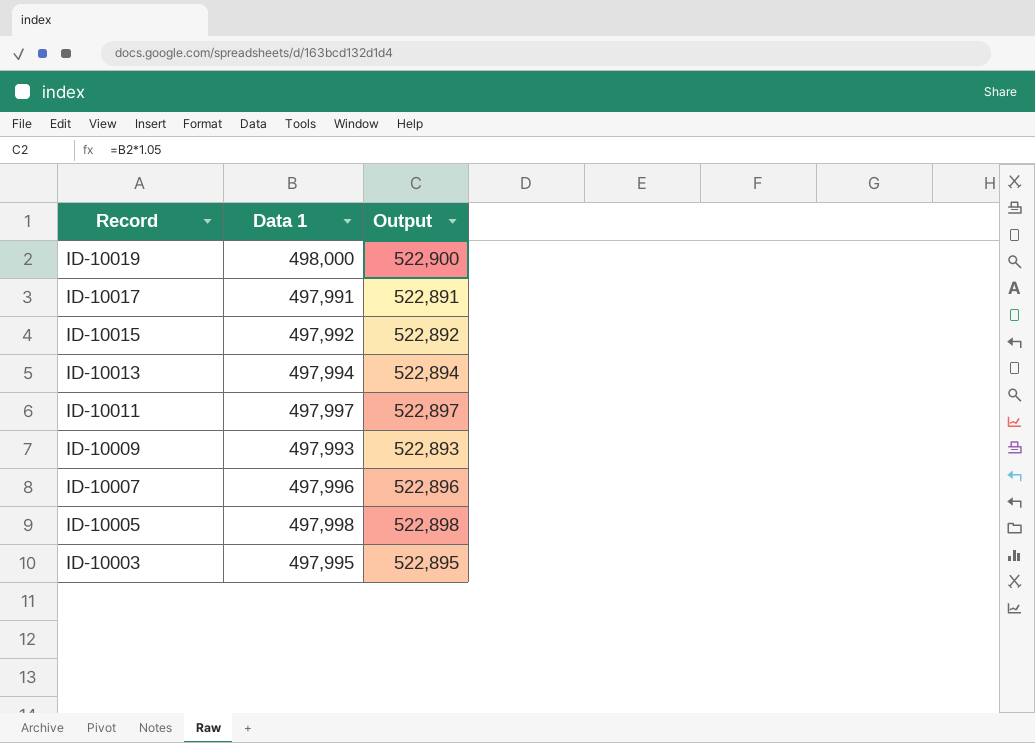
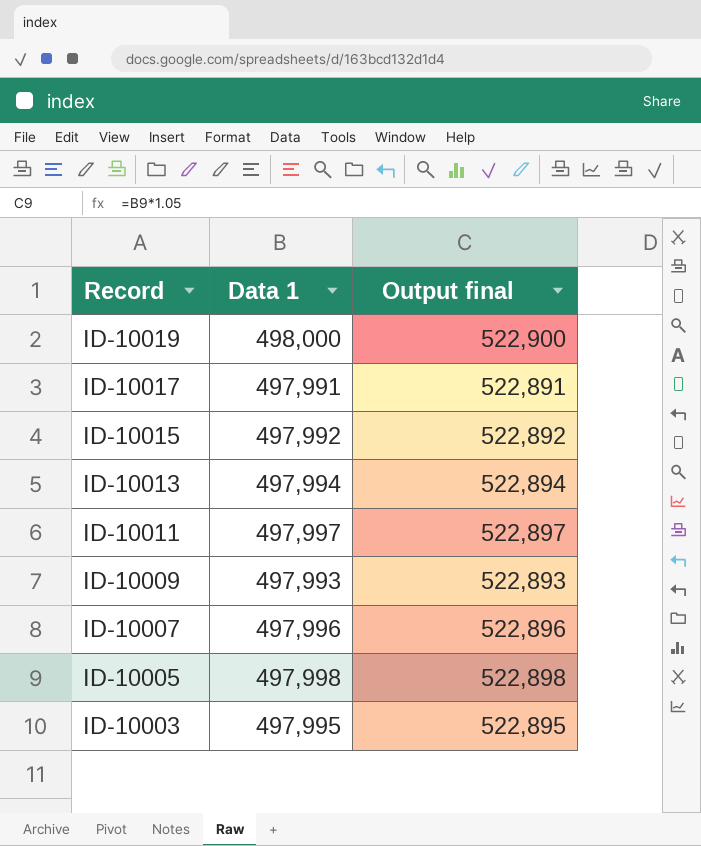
column name: Output -> Output final

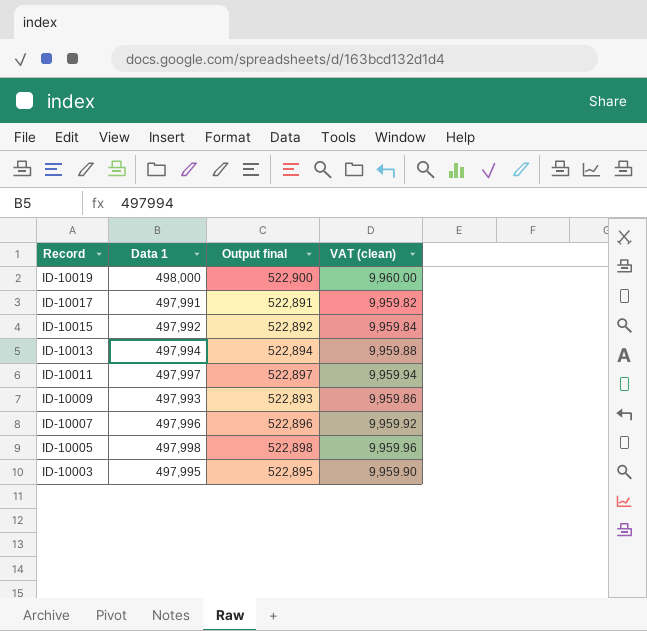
column VAT (clean) | formula: none -> [Data 1] * 0.02

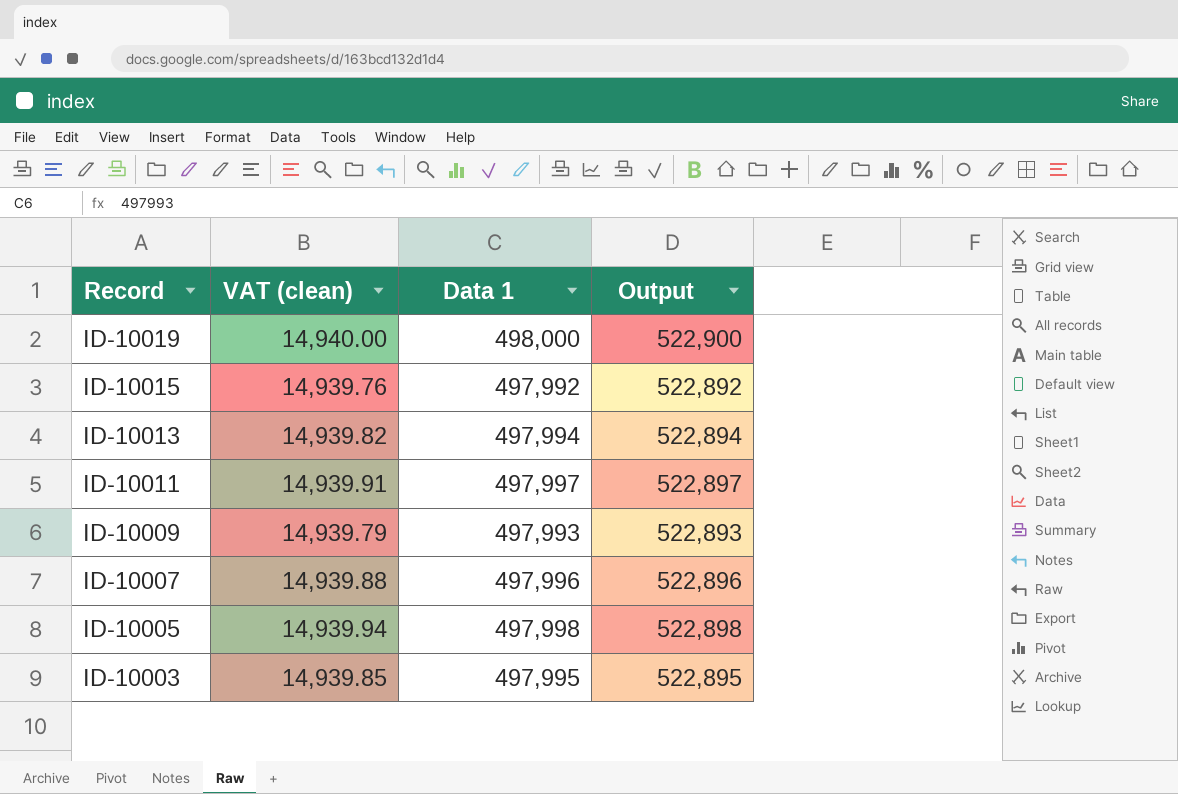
column VAT (clean) | formula: [Data 1] * 0.02 -> [Data 1] * 0.03
column VAT (clean) | position: 4 -> 2
column name: Output final -> Output
row ID-10017: 497,991 | 522,891 | 9,959.82 -> none

